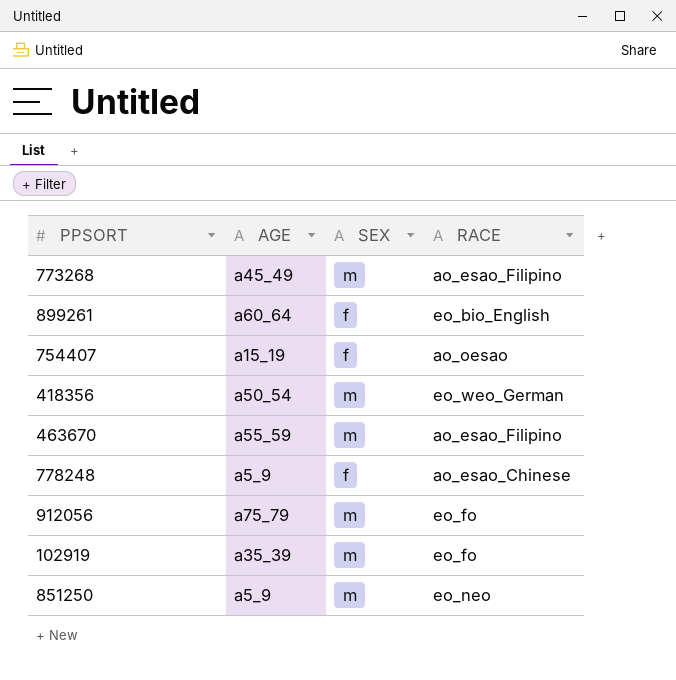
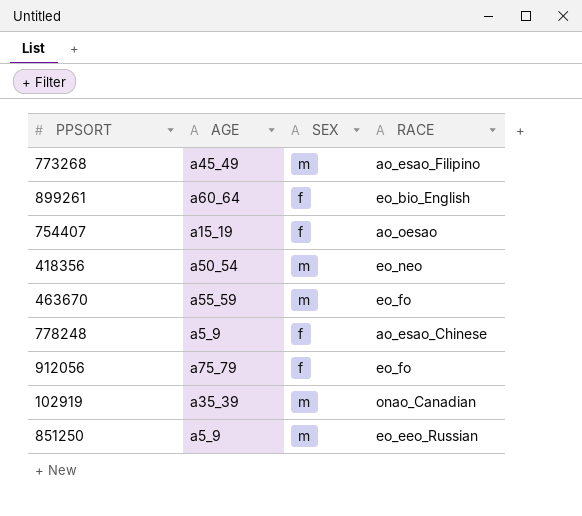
418356 | RACE: eo_weo_German -> eo_neo
463670 | RACE: ao_esao_Filipino -> eo_fo
912056 | SEX: m -> f
102919 | RACE: eo_fo -> onao_Canadian
851250 | RACE: eo_neo -> eo_eeo_Russian

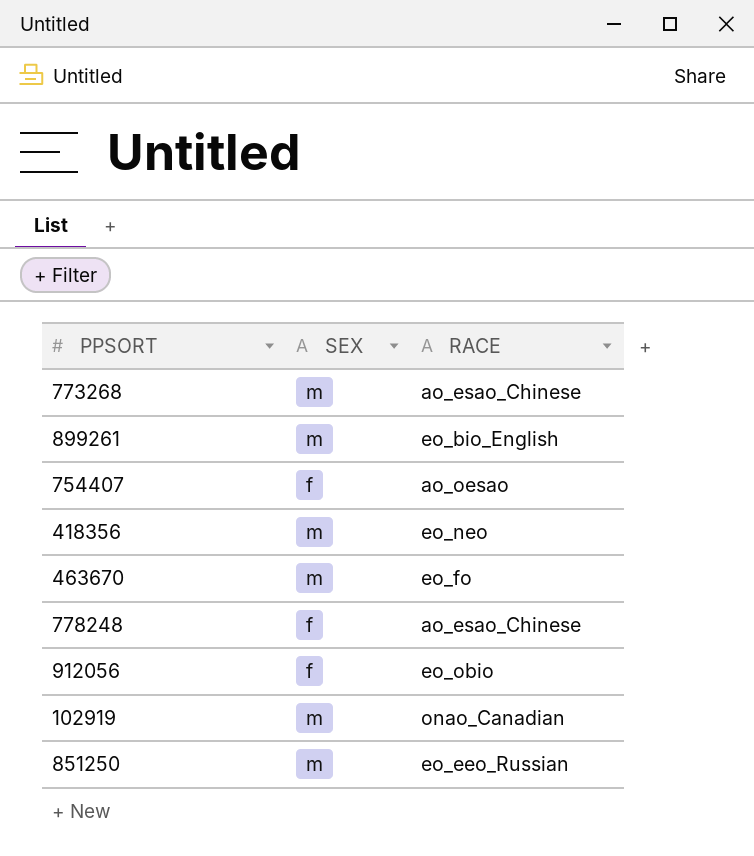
column AGE | position: 2 -> none
773268 | RACE: ao_esao_Filipino -> ao_esao_Chinese
899261 | SEX: f -> m
912056 | RACE: eo_fo -> eo_obio

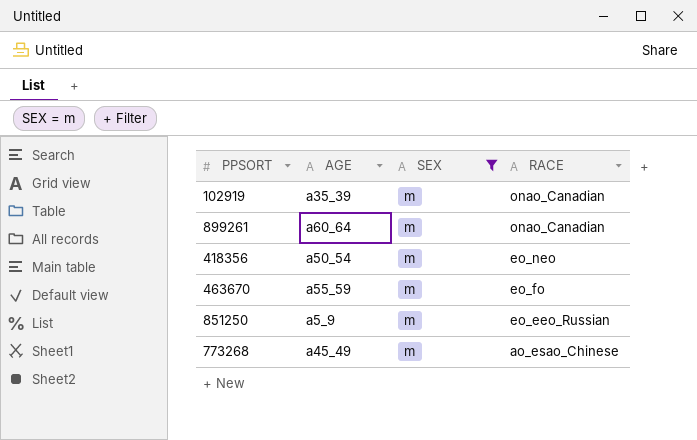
filter: none -> SEX = m
row order: none -> RACE descending
column AGE | position: none -> 2
899261 | RACE: eo_bio_English -> onao_Canadian

